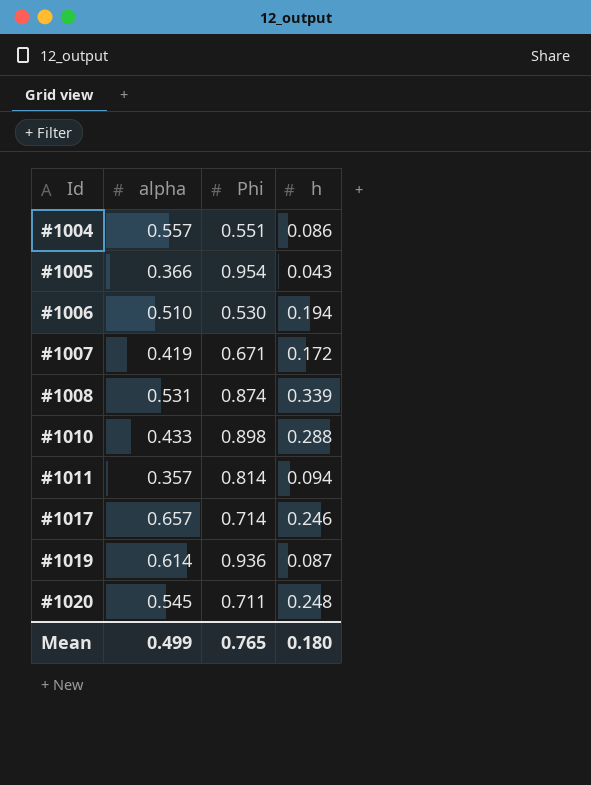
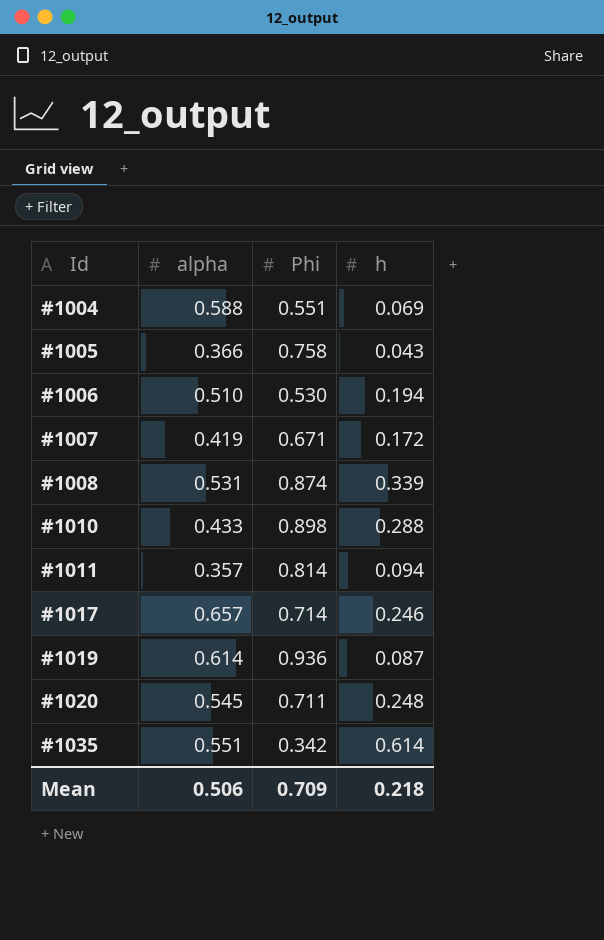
#1004 | alpha: 0.557 -> 0.588
#1004 | h: 0.086 -> 0.069
#1005 | Phi: 0.954 -> 0.758
row #1035: none -> 0.551 | 0.342 | 0.614
Mean | alpha: 0.499 -> 0.506
Mean | Phi: 0.765 -> 0.709
Mean | h: 0.180 -> 0.218

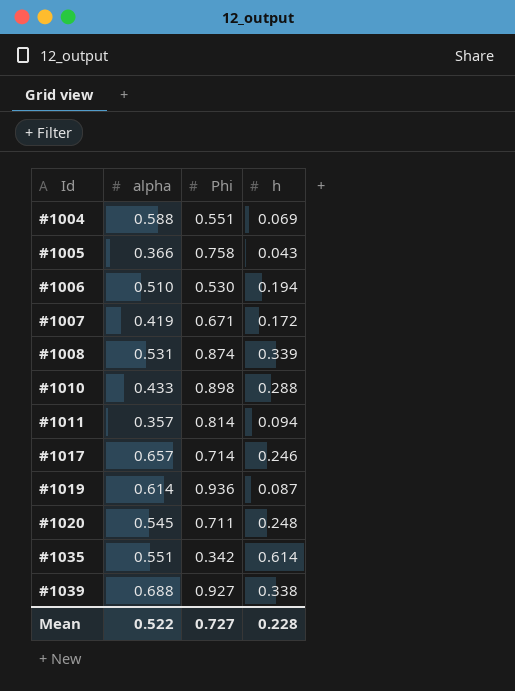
row #1039: none -> 0.688 | 0.927 | 0.338
Mean | alpha: 0.506 -> 0.522
Mean | Phi: 0.709 -> 0.727
Mean | h: 0.218 -> 0.228

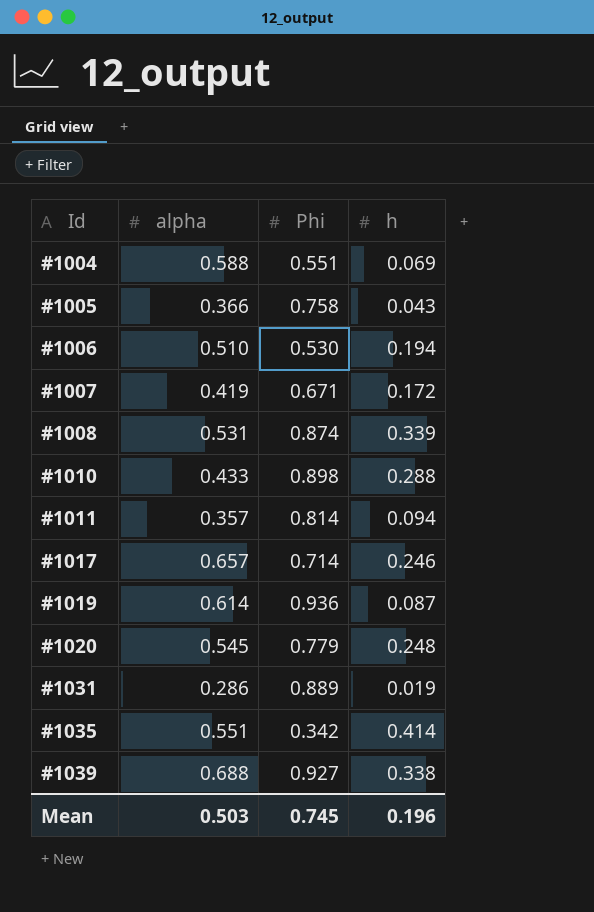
#1020 | Phi: 0.711 -> 0.779
row #1031: none -> 0.286 | 0.889 | 0.019
#1035 | h: 0.614 -> 0.414
Mean | alpha: 0.522 -> 0.503
Mean | Phi: 0.727 -> 0.745
Mean | h: 0.228 -> 0.196

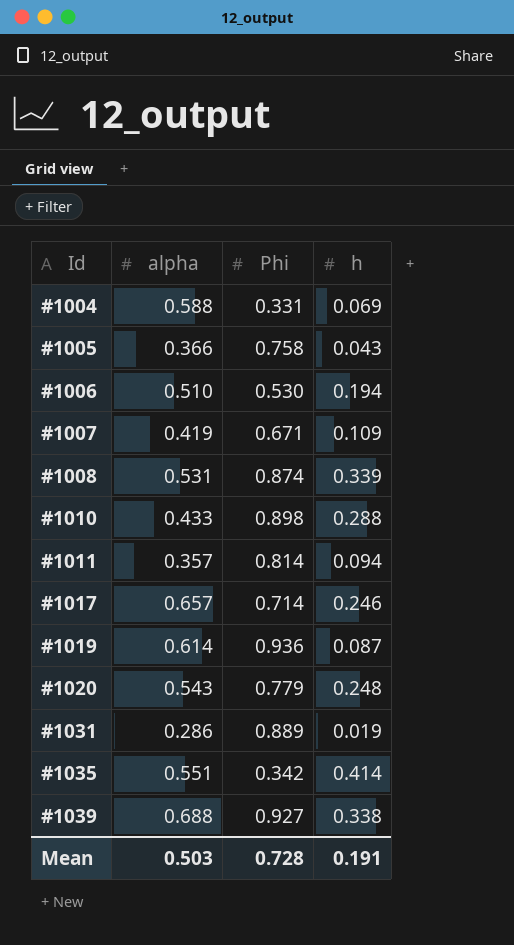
#1004 | Phi: 0.551 -> 0.331
#1007 | h: 0.172 -> 0.109
#1020 | alpha: 0.545 -> 0.543
Mean | Phi: 0.745 -> 0.728
Mean | h: 0.196 -> 0.191

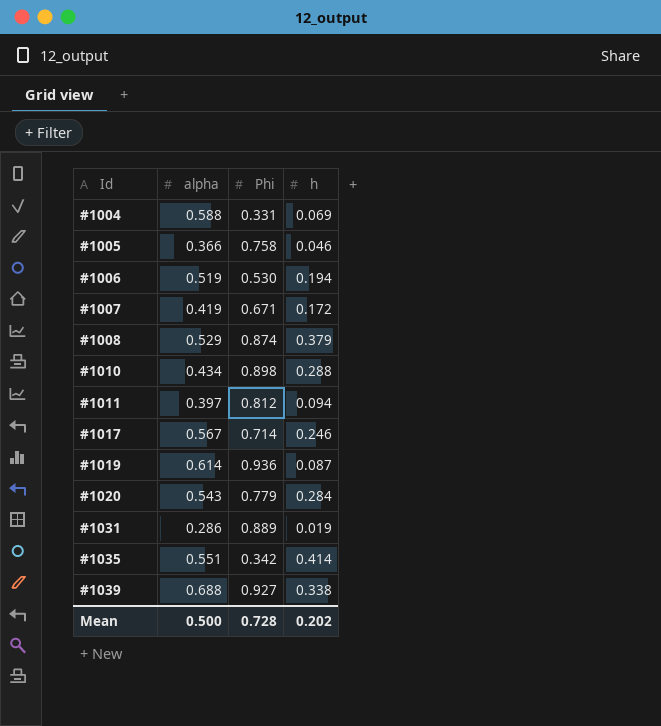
#1005 | h: 0.043 -> 0.046
#1006 | alpha: 0.510 -> 0.519
#1007 | h: 0.109 -> 0.172
#1008 | alpha: 0.531 -> 0.529
#1008 | h: 0.339 -> 0.379
#1010 | alpha: 0.433 -> 0.434
#1011 | alpha: 0.357 -> 0.397
#1011 | Phi: 0.814 -> 0.812
#1017 | alpha: 0.657 -> 0.567
#1020 | h: 0.248 -> 0.284
Mean | alpha: 0.503 -> 0.500
Mean | h: 0.191 -> 0.202

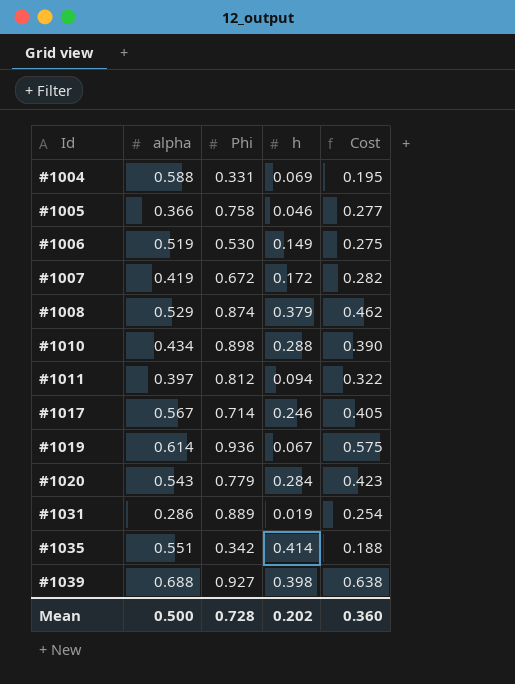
column Cost | formula: none -> [alpha] * [Phi]
#1006 | h: 0.194 -> 0.149
#1007 | Phi: 0.671 -> 0.672
#1019 | h: 0.087 -> 0.067
#1039 | h: 0.338 -> 0.398

